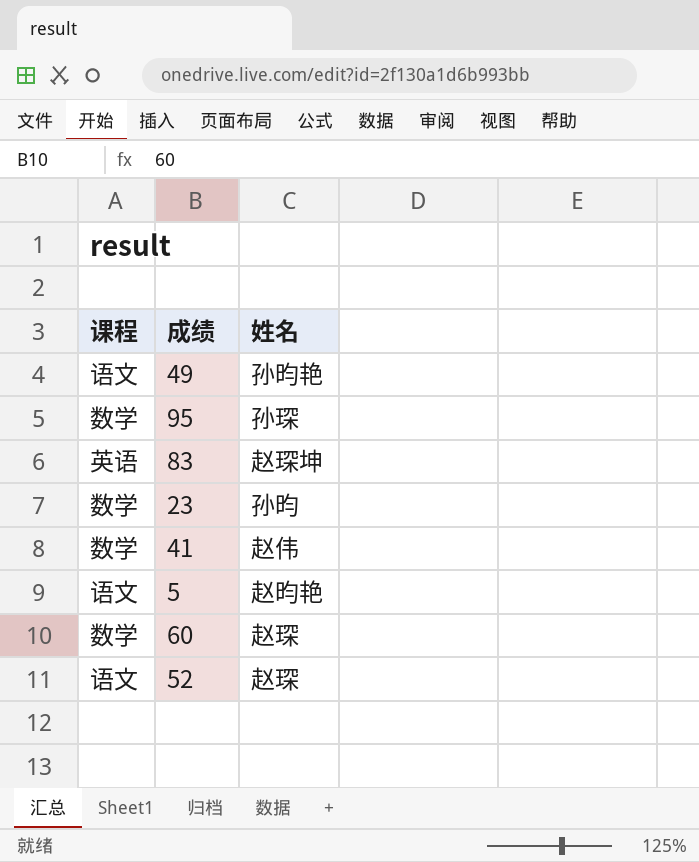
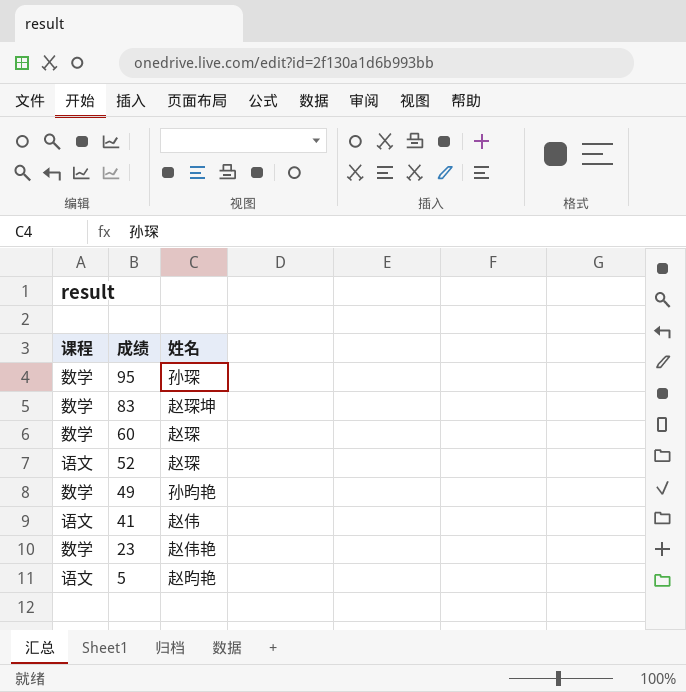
row order: none -> 成绩 descending
83 | 课程: 英语 -> 数学
49 | 课程: 语文 -> 数学
41 | 课程: 数学 -> 语文
23 | 姓名: 孙昀 -> 赵伟艳

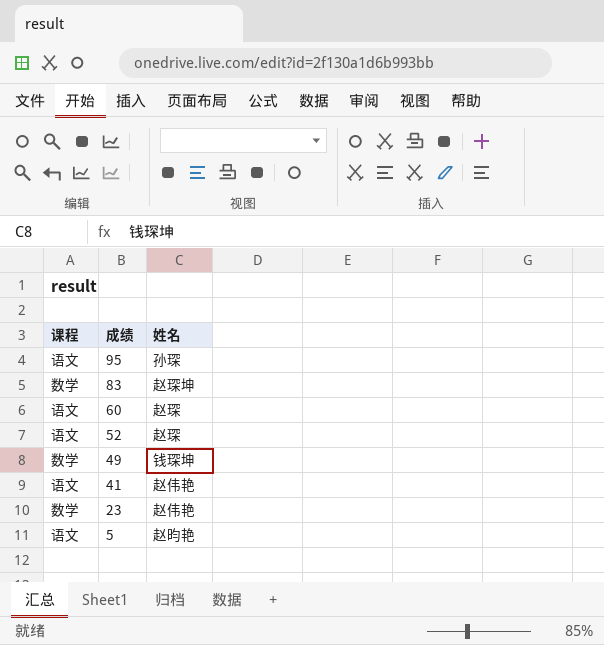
95 | 课程: 数学 -> 语文
60 | 课程: 数学 -> 语文
49 | 姓名: 孙昀艳 -> 钱琛坤
41 | 姓名: 赵伟 -> 赵伟艳

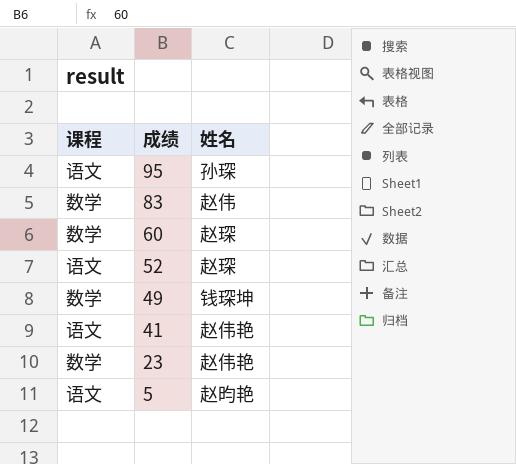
83 | 姓名: 赵琛坤 -> 赵伟
60 | 课程: 语文 -> 数学

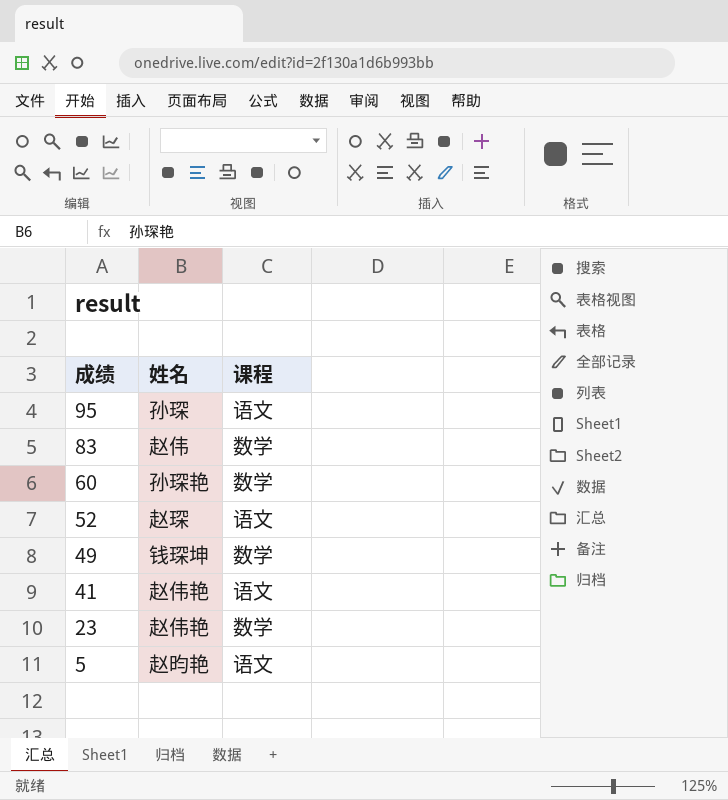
column 课程 | position: 1 -> 3
60 | 姓名: 赵琛 -> 孙琛艳

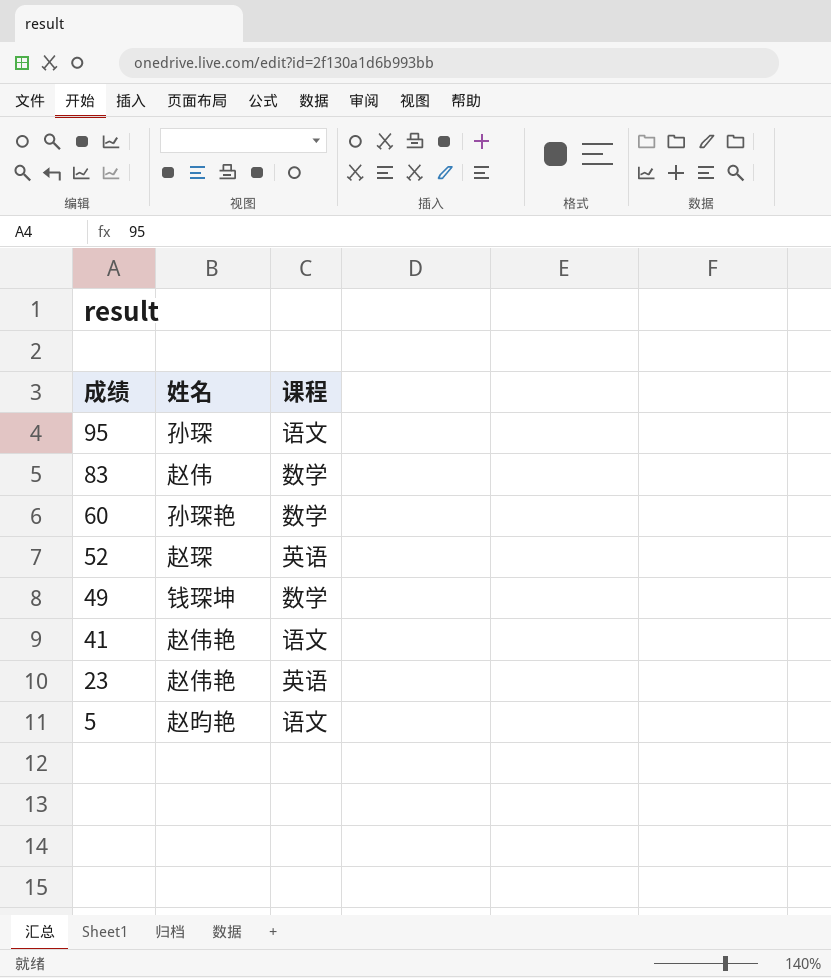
52 | 课程: 语文 -> 英语
23 | 课程: 数学 -> 英语

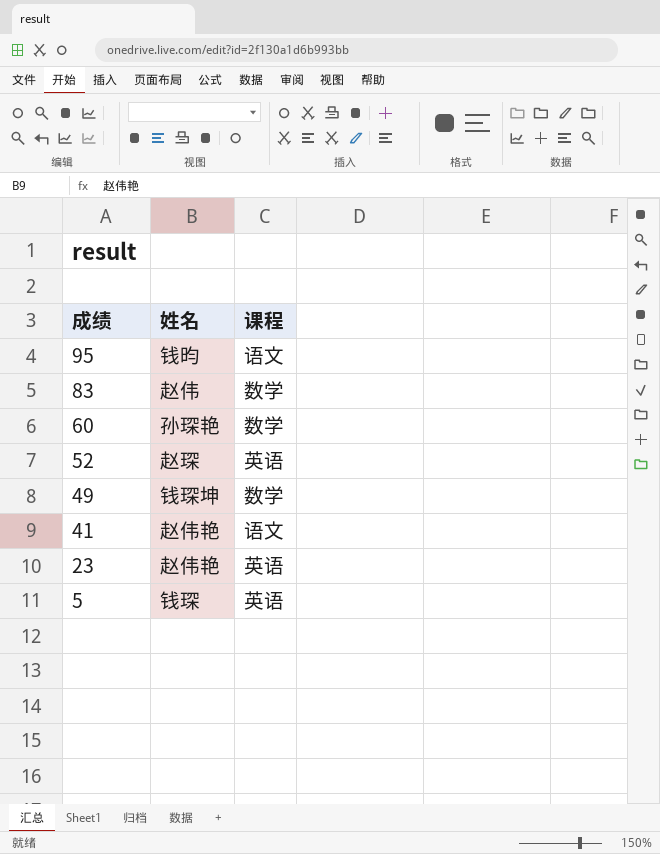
95 | 姓名: 孙琛 -> 钱昀
5 | 姓名: 赵昀艳 -> 钱琛
5 | 课程: 语文 -> 英语

